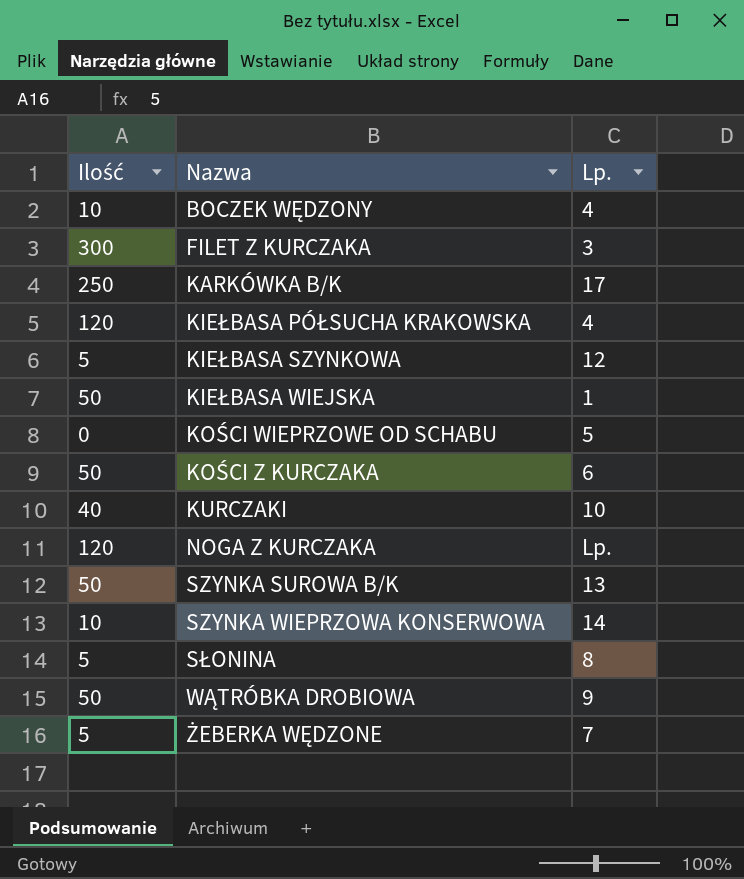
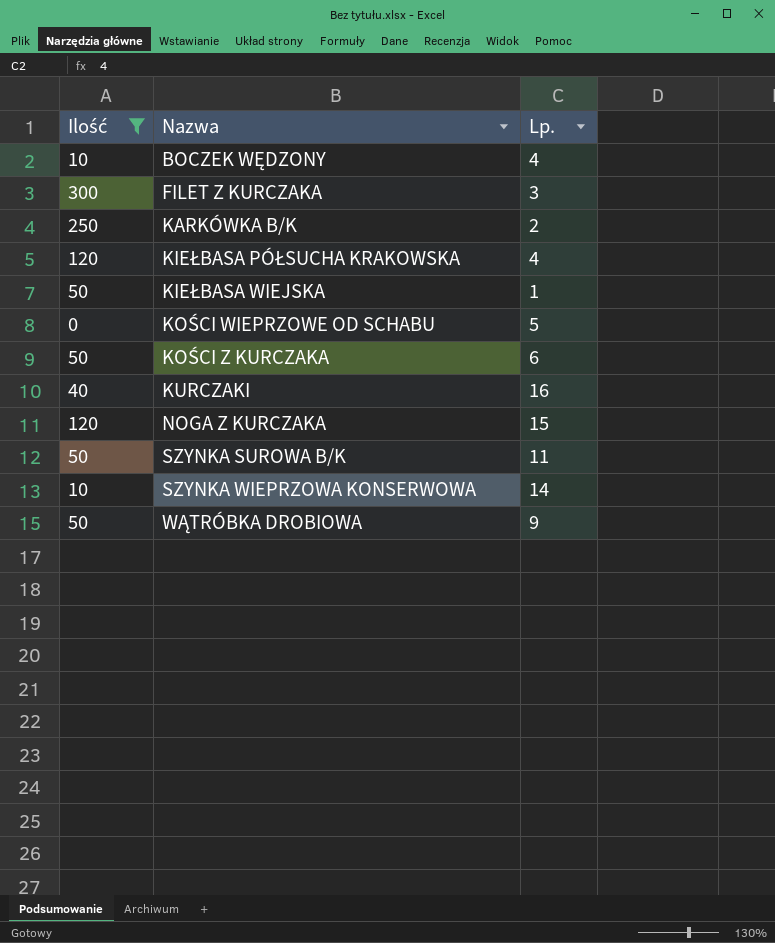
filter: none -> Ilość != 5
KARKÓWKA B/K | Lp.: 17 -> 2
KURCZAKI | Lp.: 10 -> 16
NOGA Z KURCZAKA | Lp.: Lp. -> 15
SZYNKA SUROWA B/K | Lp.: 13 -> 11

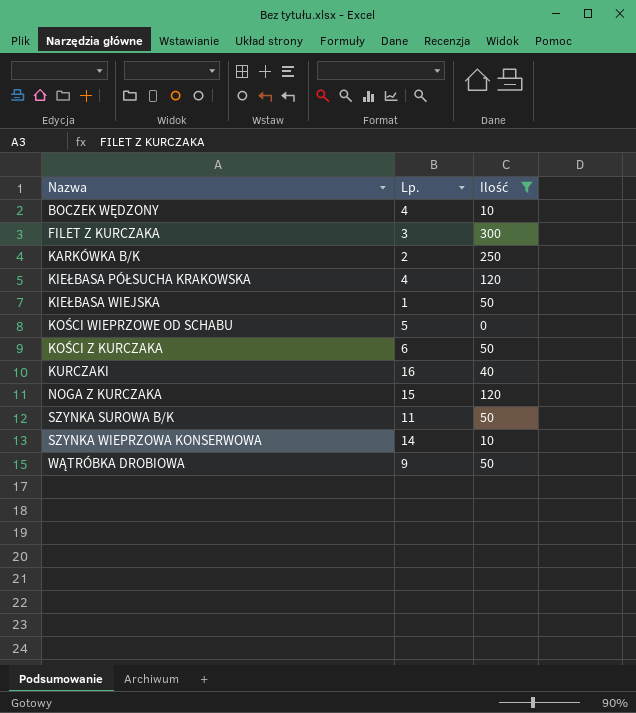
column Ilość | position: 1 -> 3

